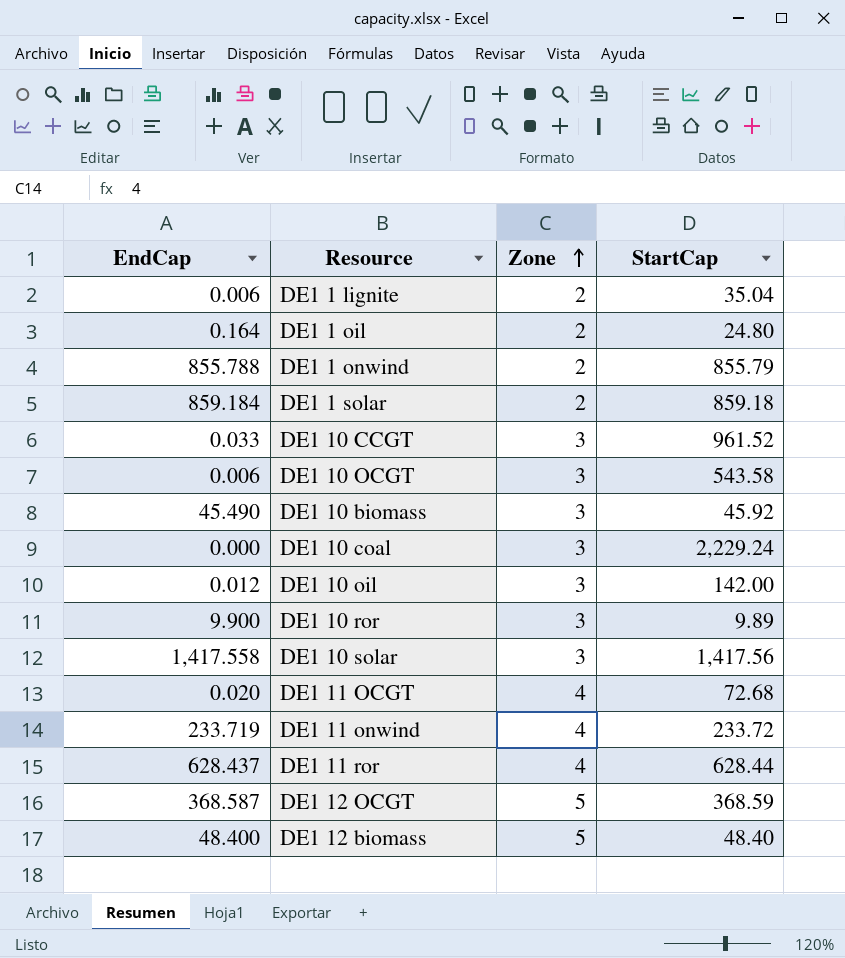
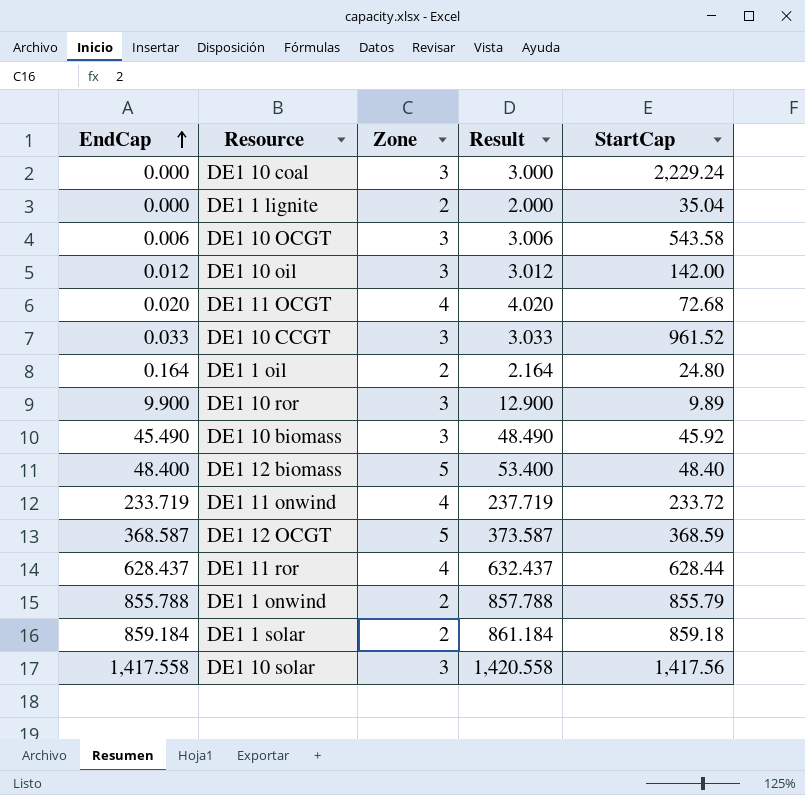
row order: Zone ascending -> EndCap ascending
column Result | formula: none -> [EndCap] + [Zone]
DE1 1 lignite | EndCap: 0.006 -> 0.000

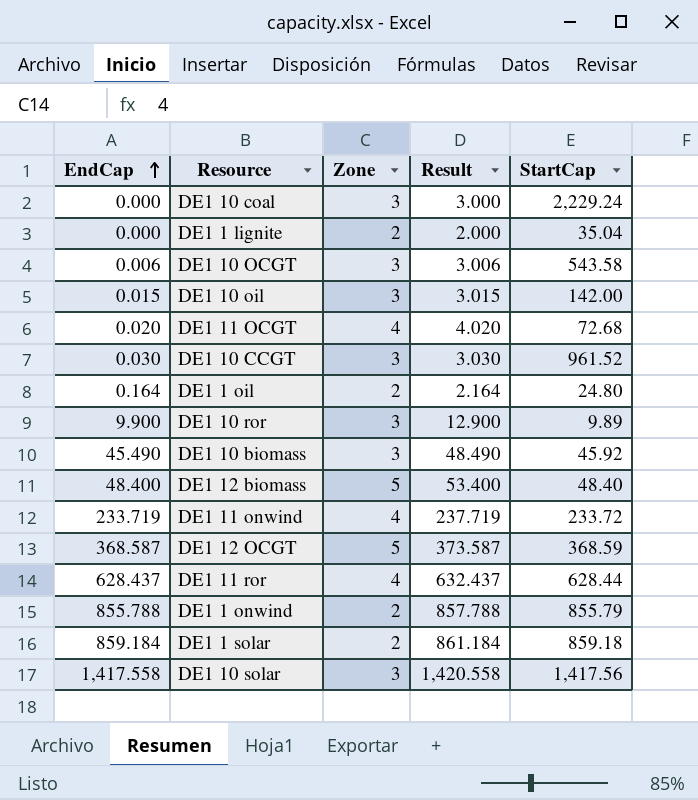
DE1 10 oil | EndCap: 0.012 -> 0.015
DE1 10 oil | Result: 3.012 -> 3.015
DE1 10 CCGT | EndCap: 0.033 -> 0.030
DE1 10 CCGT | Result: 3.033 -> 3.030

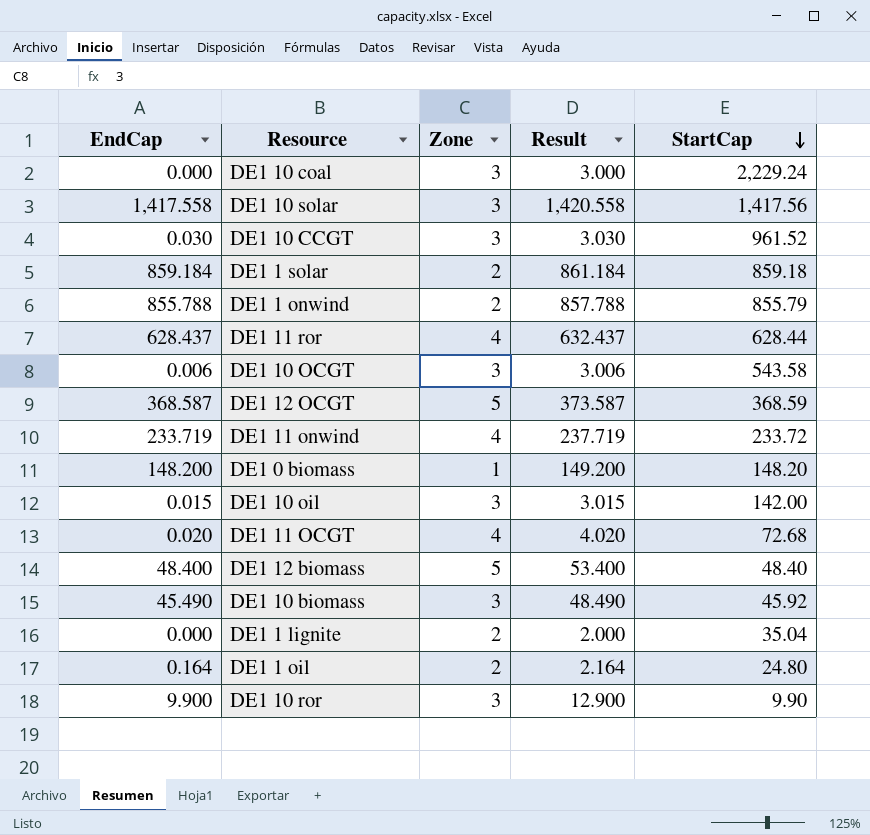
row order: EndCap ascending -> StartCap descending
row DE1 0 biomass: none -> 148.200 | 1 | 149.200 | 148.20
DE1 10 ror | StartCap: 9.89 -> 9.90

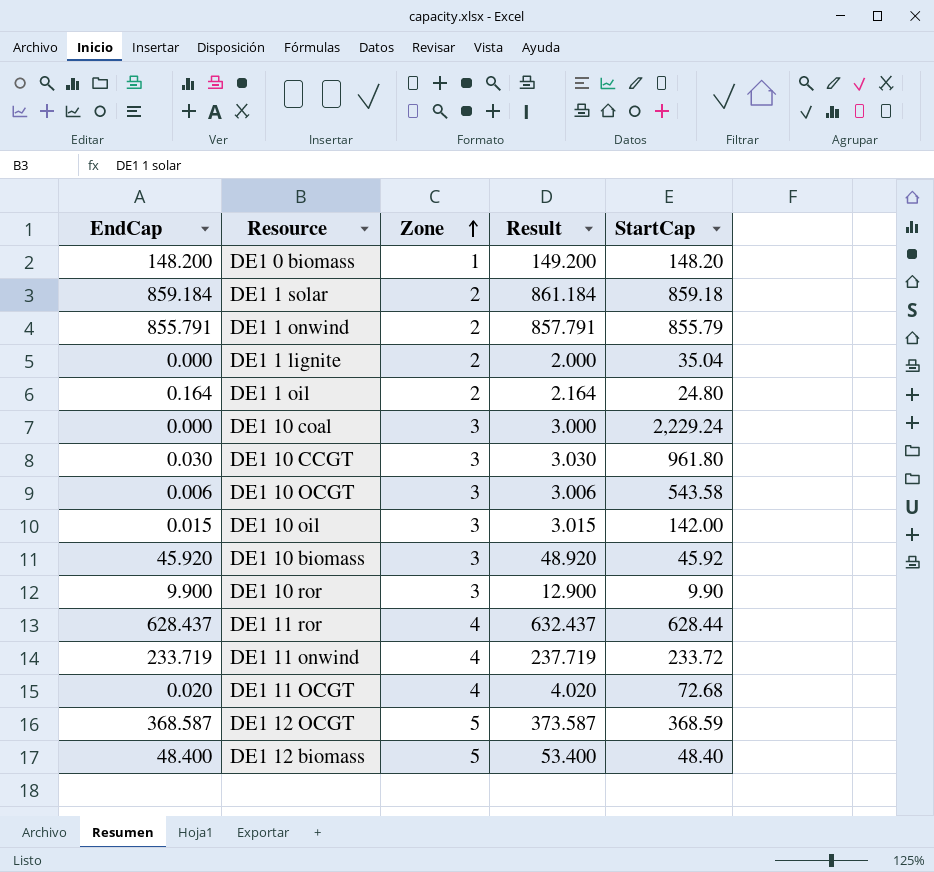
row order: StartCap descending -> Zone ascending
row DE1 10 solar: 1,417.558 | 3 | 1,420.558 | 1,417.56 -> none
DE1 1 onwind | EndCap: 855.788 -> 855.791
DE1 1 onwind | Result: 857.788 -> 857.791
DE1 10 CCGT | StartCap: 961.52 -> 961.80
DE1 10 biomass | EndCap: 45.490 -> 45.920
DE1 10 biomass | Result: 48.490 -> 48.920

